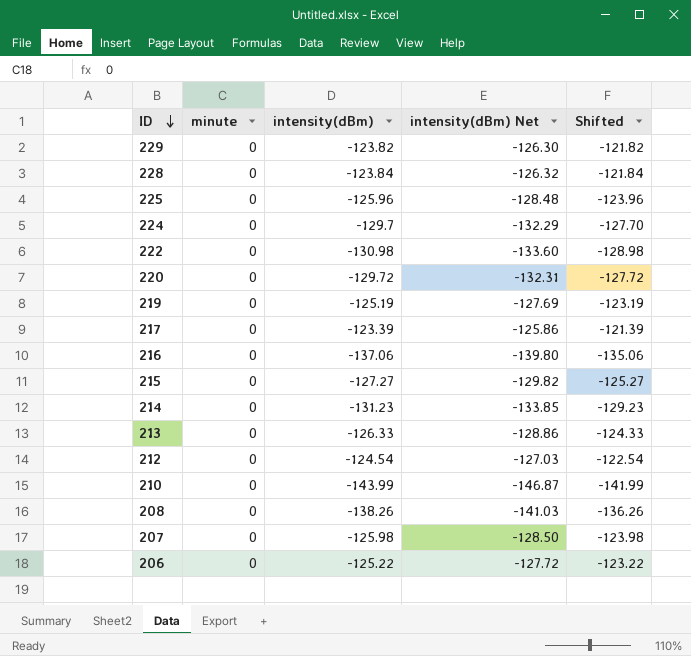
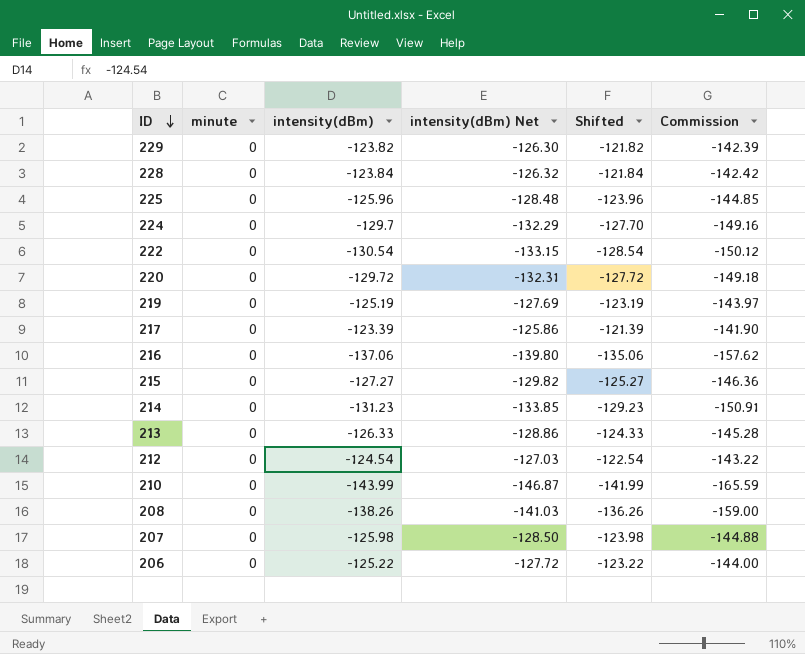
column Commission | formula: none -> [intensity(dBm)] * 1.15
222 | intensity(dBm): -130.98 -> -130.54
222 | intensity(dBm) Net: -133.60 -> -133.15
222 | Shifted: -128.98 -> -128.54

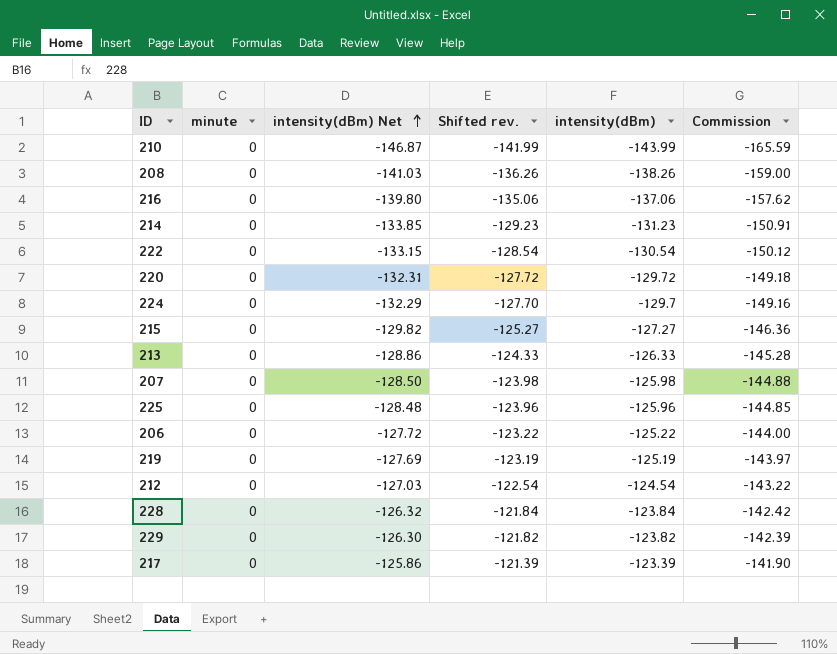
row order: ID descending -> intensity(dBm) Net ascending
column name: Shifted -> Shifted rev.
column intensity(dBm) | position: 3 -> 5

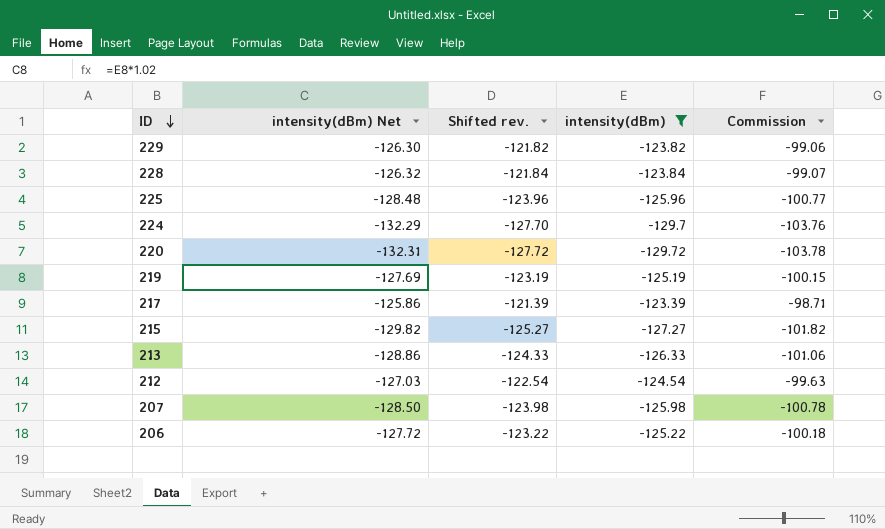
filter: none -> intensity(dBm) >= -129.72
row order: intensity(dBm) Net ascending -> ID descending
column minute | position: 2 -> none
column Commission | formula: [intensity(dBm)] * 1.15 -> [intensity(dBm)] * 0.8

